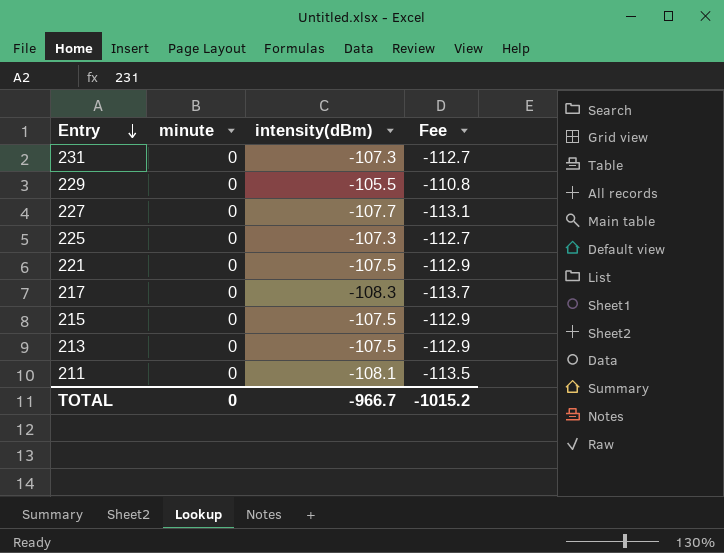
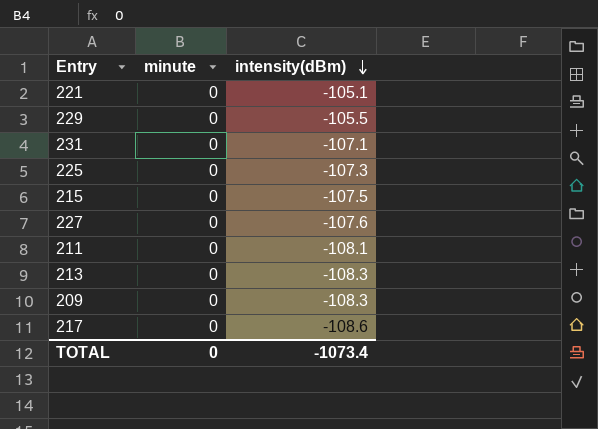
row order: Entry descending -> intensity(dBm) descending
column Fee | formula: [intensity(dBm)] * 1.05 -> none
221 | intensity(dBm): -107.5 -> -105.1
231 | intensity(dBm): -107.3 -> -107.1
227 | intensity(dBm): -107.7 -> -107.6
213 | intensity(dBm): -107.5 -> -108.3
row 209: none -> 0 | -108.3
217 | intensity(dBm): -108.3 -> -108.6
TOTAL | intensity(dBm): -966.7 -> -1073.4

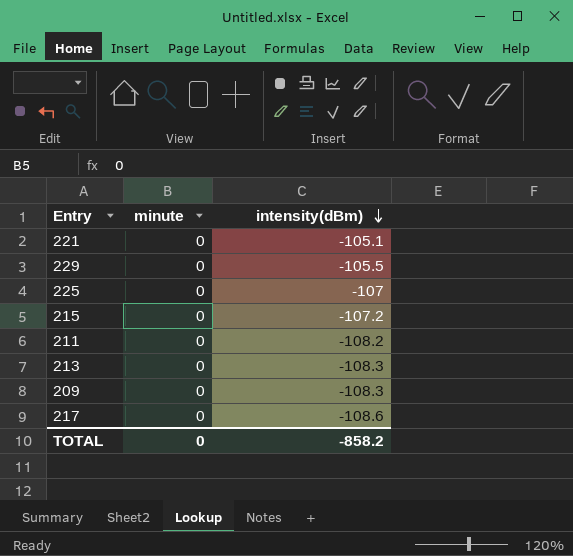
row 231: 0 | -107.1 -> none
row 227: 0 | -107.6 -> none
225 | intensity(dBm): -107.3 -> -107
215 | intensity(dBm): -107.5 -> -107.2
211 | intensity(dBm): -108.1 -> -108.2
TOTAL | intensity(dBm): -1073.4 -> -858.2

